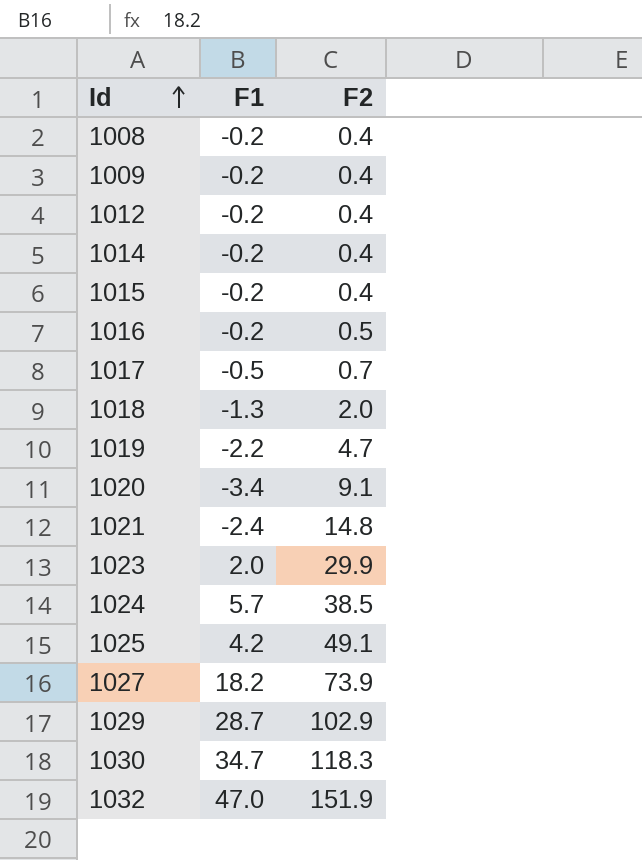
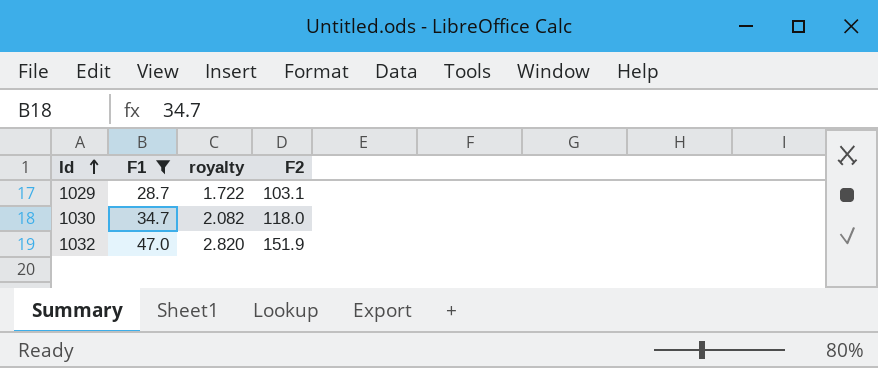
filter: none -> F1 >= 28.7
column royalty | formula: none -> [F1] * 0.06
1029 | F2: 102.9 -> 103.1
1030 | F2: 118.3 -> 118.0

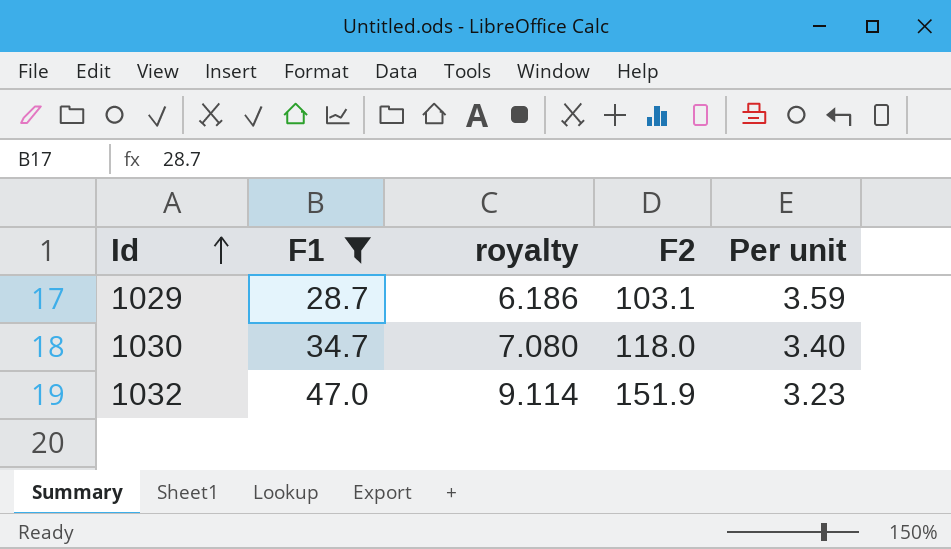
column royalty | formula: [F1] * 0.06 -> [F2] * 0.06
column Per unit | formula: none -> [F2] / [F1]

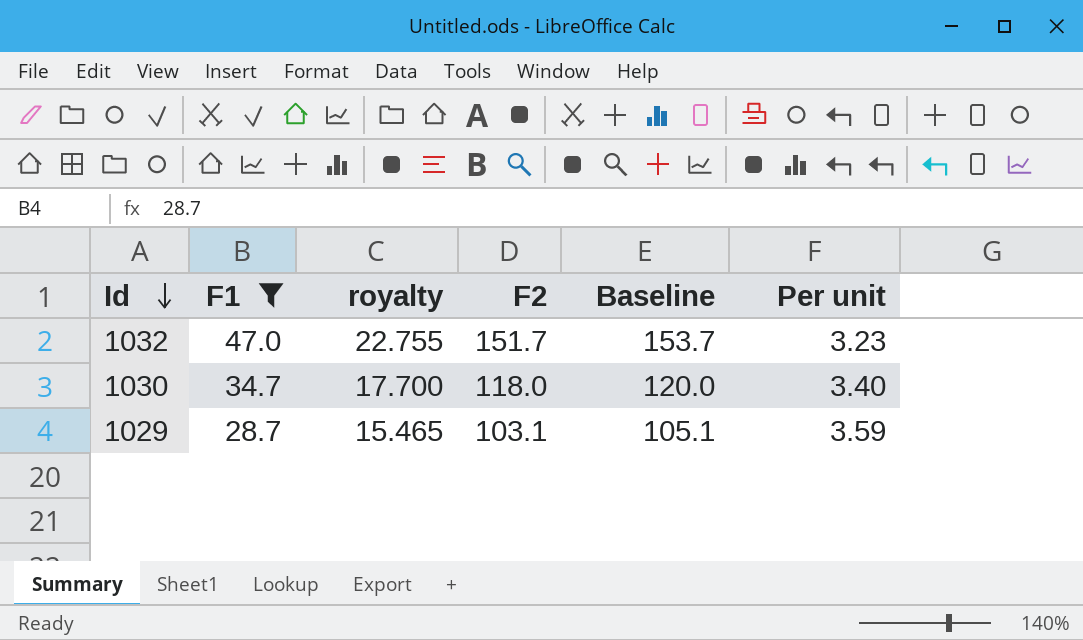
row order: Id ascending -> Id descending
column royalty | formula: [F2] * 0.06 -> [F2] * 0.15
column Baseline | formula: none -> [F2] + 2
1032 | F2: 151.9 -> 151.7

